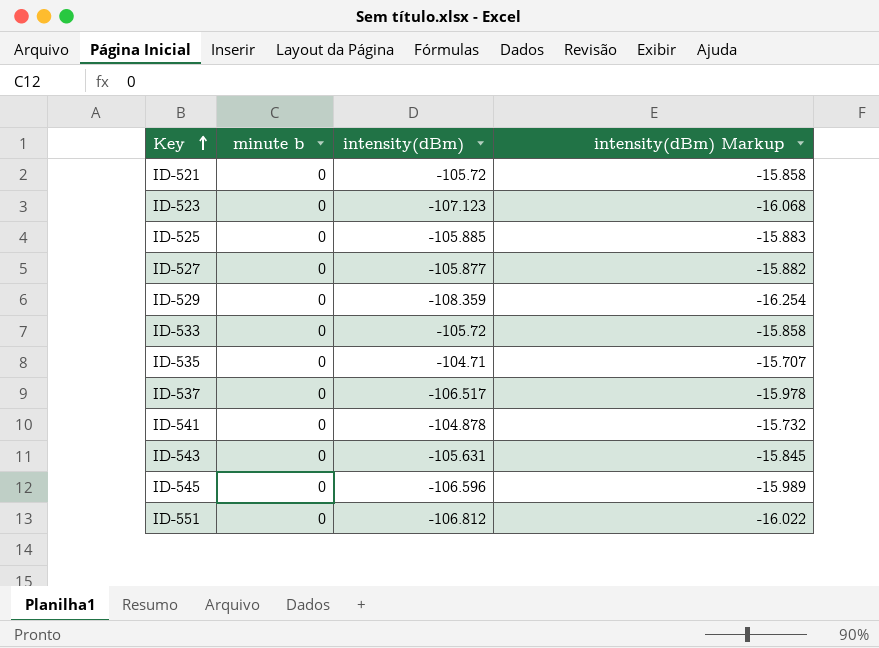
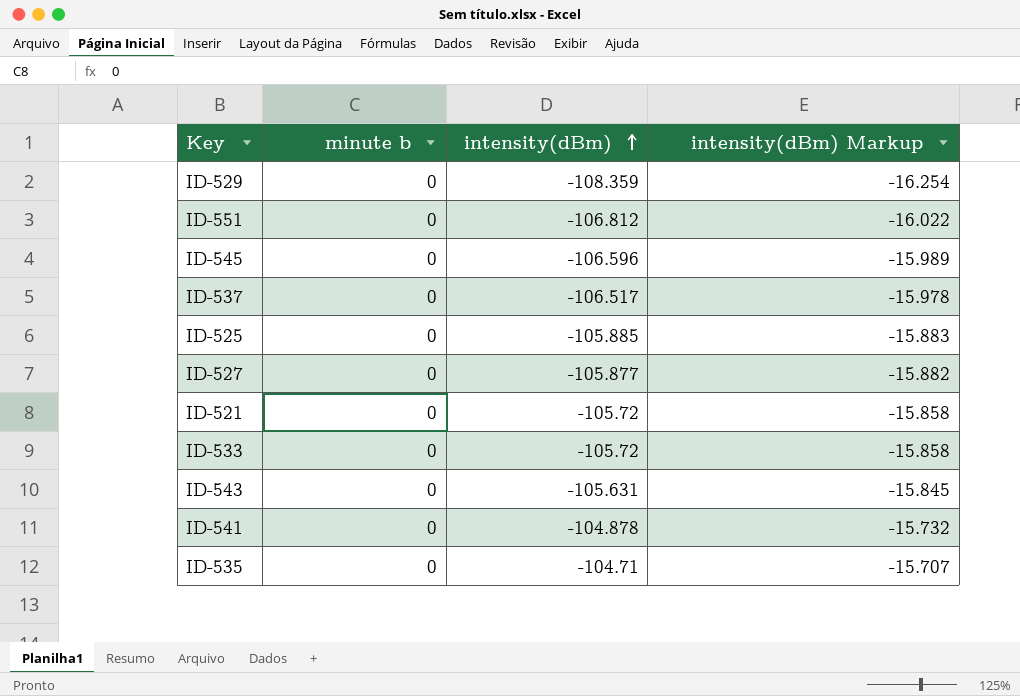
row order: Key ascending -> intensity(dBm) ascending
row ID-523: 0 | -107.123 | -16.068 -> none

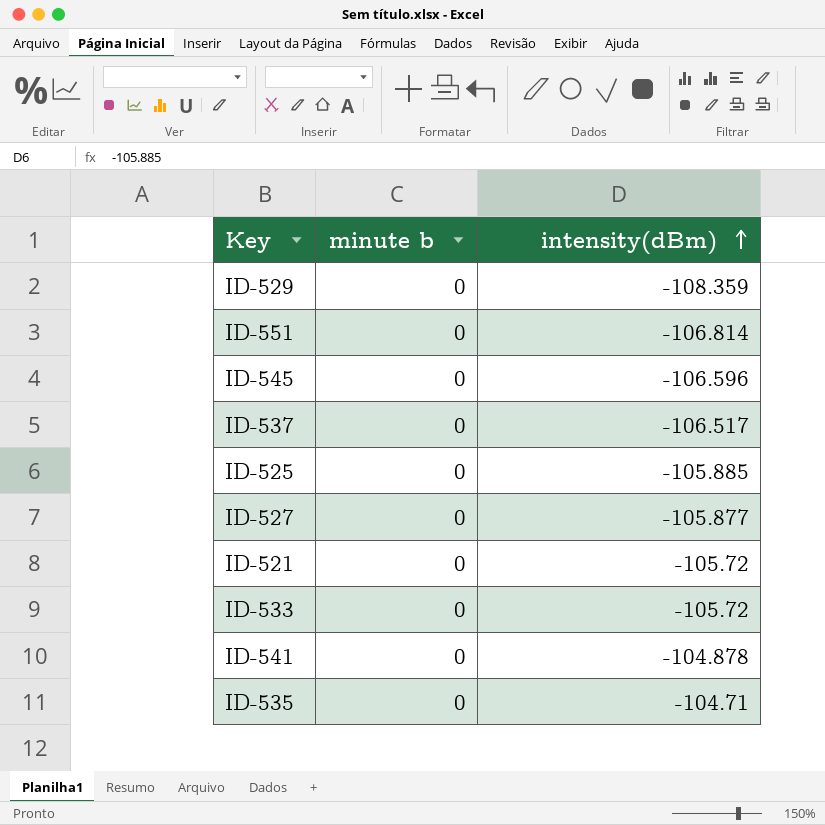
column intensity(dBm) Markup | formula: [intensity(dBm)] * 0.15 -> none
row ID-543: 0 | -105.631 | -15.845 -> none
ID-551 | intensity(dBm): -106.812 -> -106.814

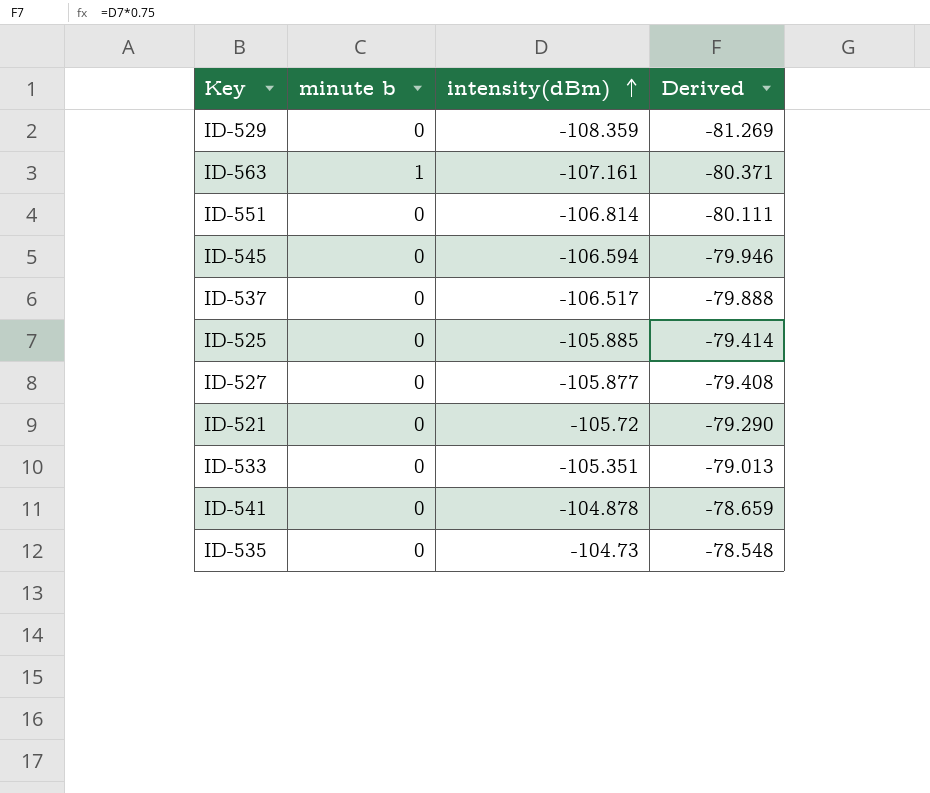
column Derived | formula: none -> [intensity(dBm)] * 0.75
row ID-563: none -> 1 | -107.161 | -80.371
ID-545 | intensity(dBm): -106.596 -> -106.594
ID-533 | intensity(dBm): -105.72 -> -105.351
ID-535 | intensity(dBm): -104.71 -> -104.73

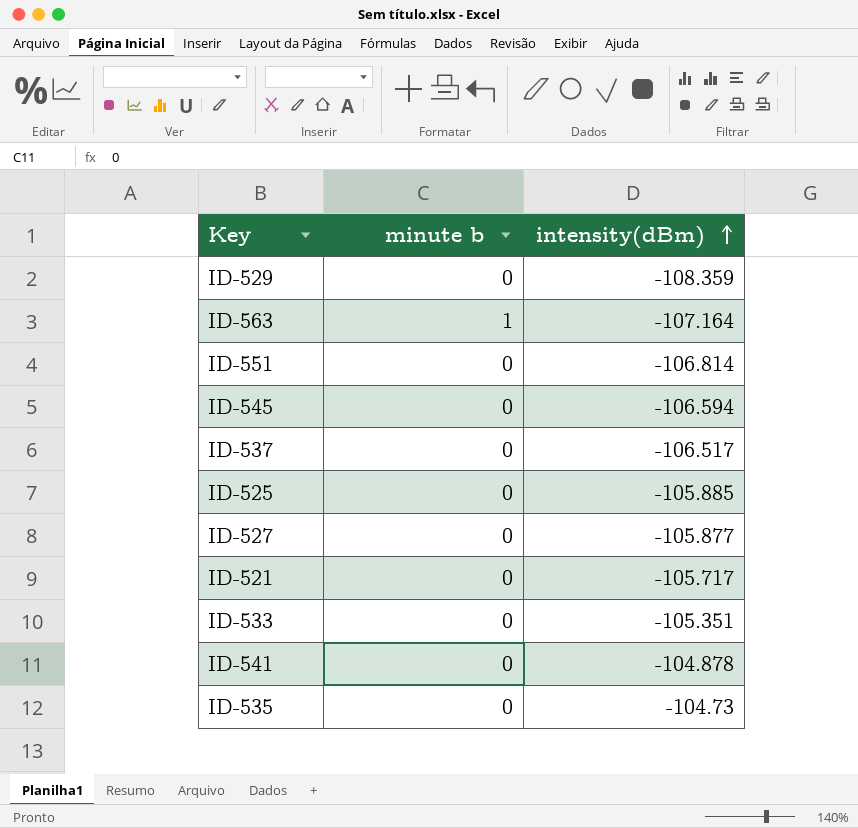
column Derived | formula: [intensity(dBm)] * 0.75 -> none
ID-563 | intensity(dBm): -107.161 -> -107.164
ID-521 | intensity(dBm): -105.72 -> -105.717

